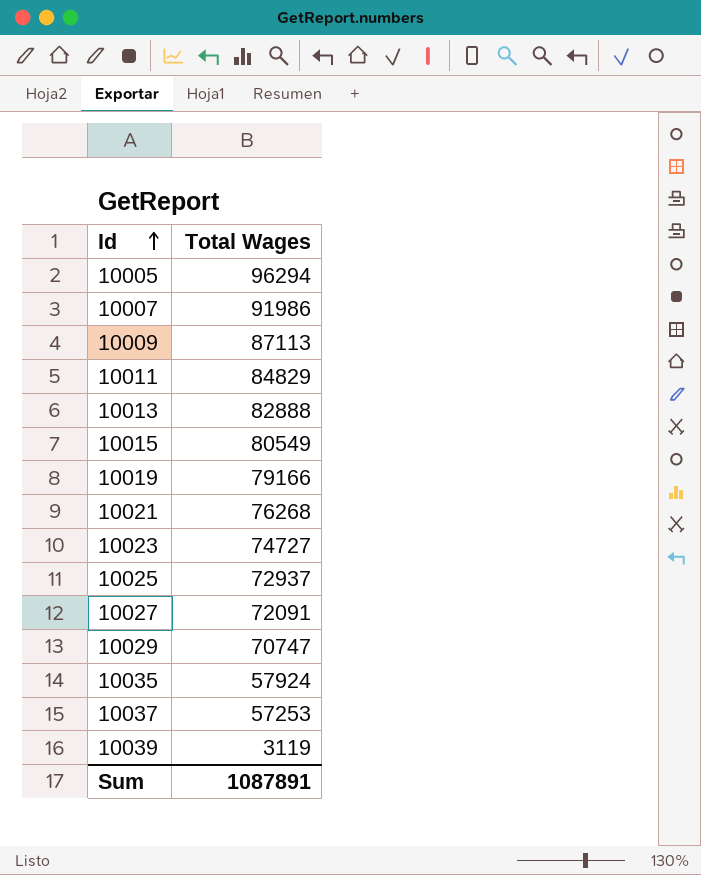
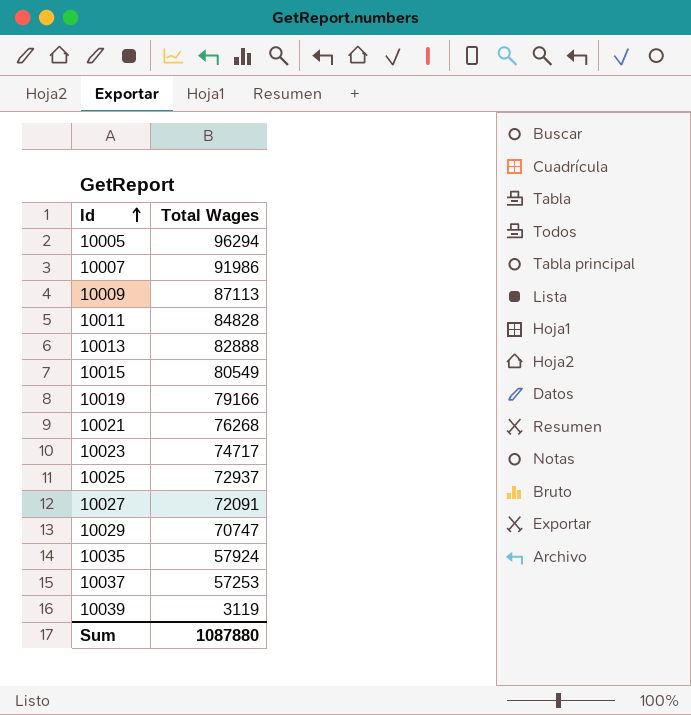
10011 | Total Wages: 84829 -> 84828
10023 | Total Wages: 74727 -> 74717
Sum | Total Wages: 1087891 -> 1087880

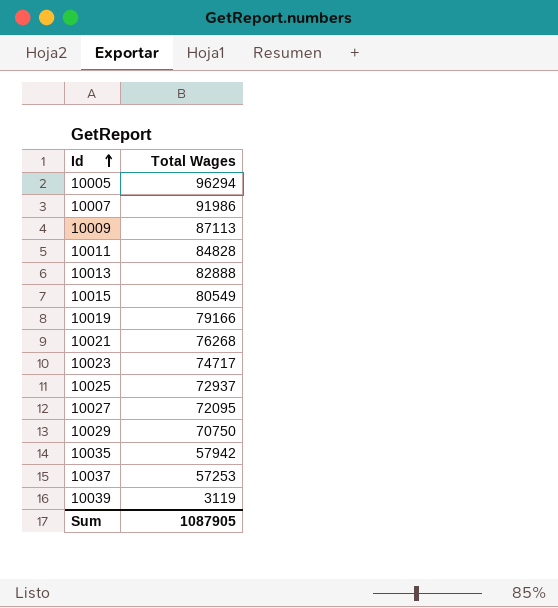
10027 | Total Wages: 72091 -> 72095
10029 | Total Wages: 70747 -> 70750
10035 | Total Wages: 57924 -> 57942
Sum | Total Wages: 1087880 -> 1087905

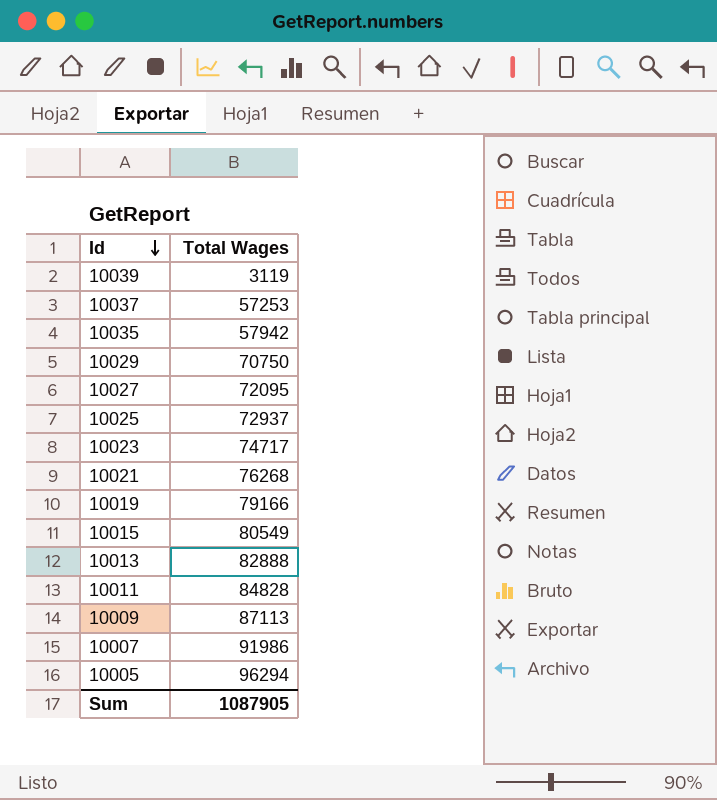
row order: Id ascending -> Id descending

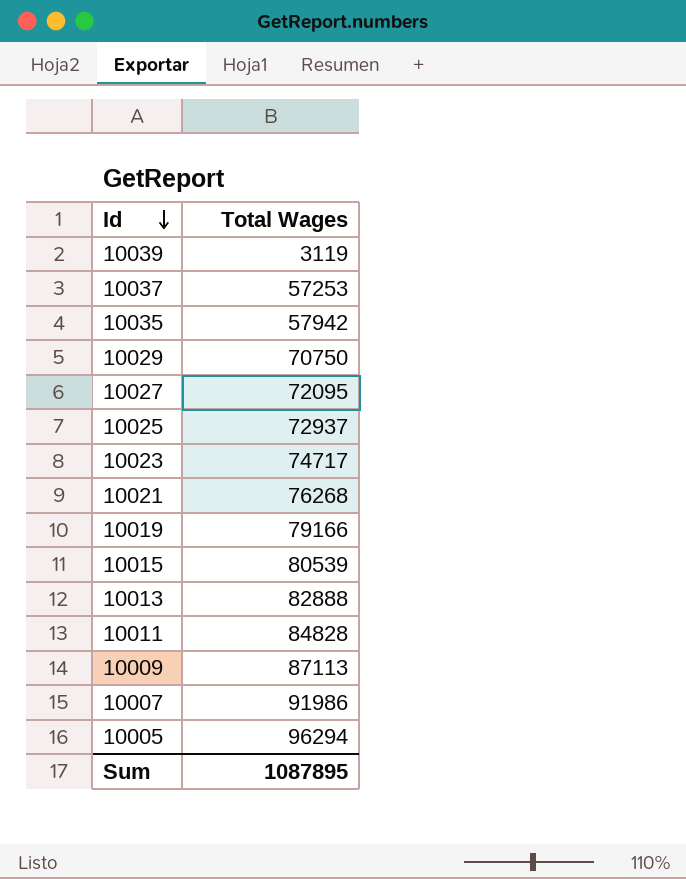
10015 | Total Wages: 80549 -> 80539
Sum | Total Wages: 1087905 -> 1087895

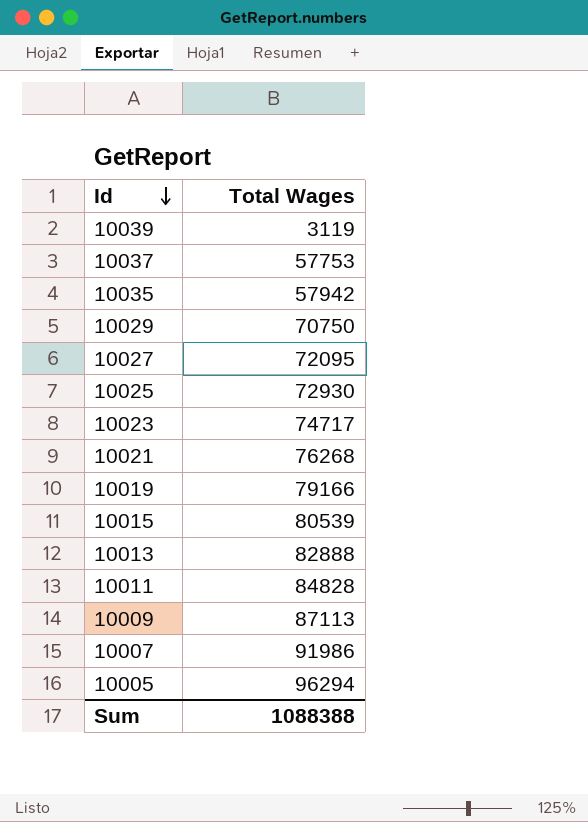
10037 | Total Wages: 57253 -> 57753
10025 | Total Wages: 72937 -> 72930
Sum | Total Wages: 1087895 -> 1088388

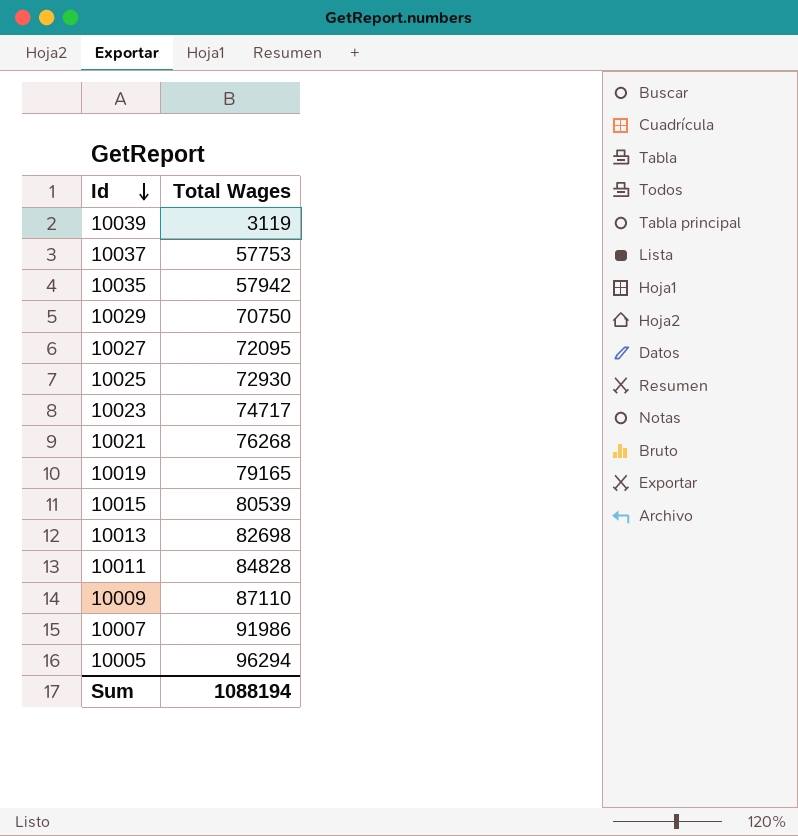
10019 | Total Wages: 79166 -> 79165
10013 | Total Wages: 82888 -> 82698
10009 | Total Wages: 87113 -> 87110
Sum | Total Wages: 1088388 -> 1088194

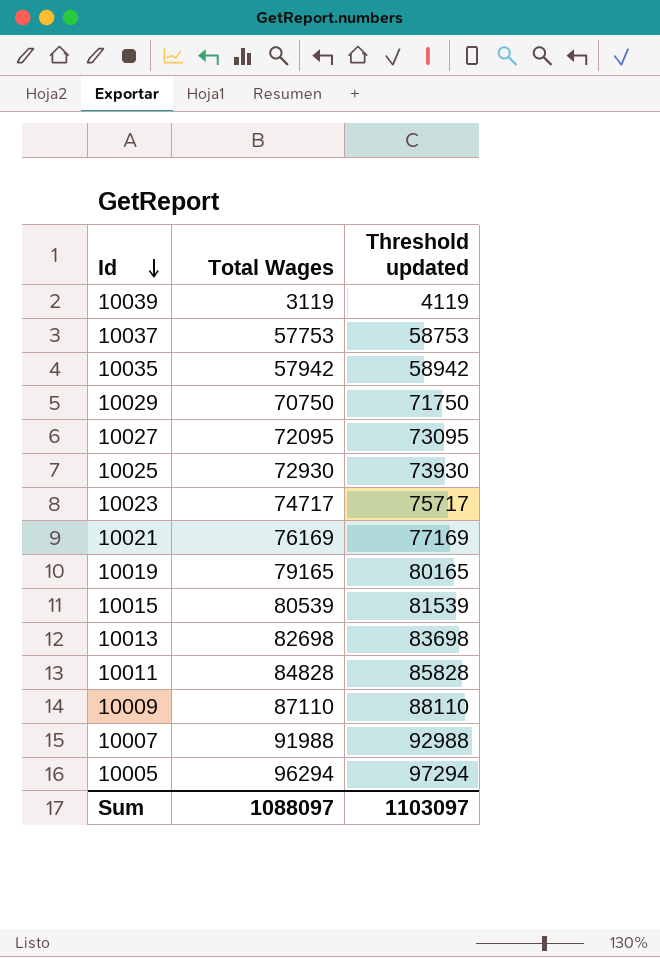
column Threshold updated | formula: none -> [Total Wages] + 1000
10021 | Total Wages: 76268 -> 76169
10007 | Total Wages: 91986 -> 91988
Sum | Total Wages: 1088194 -> 1088097

